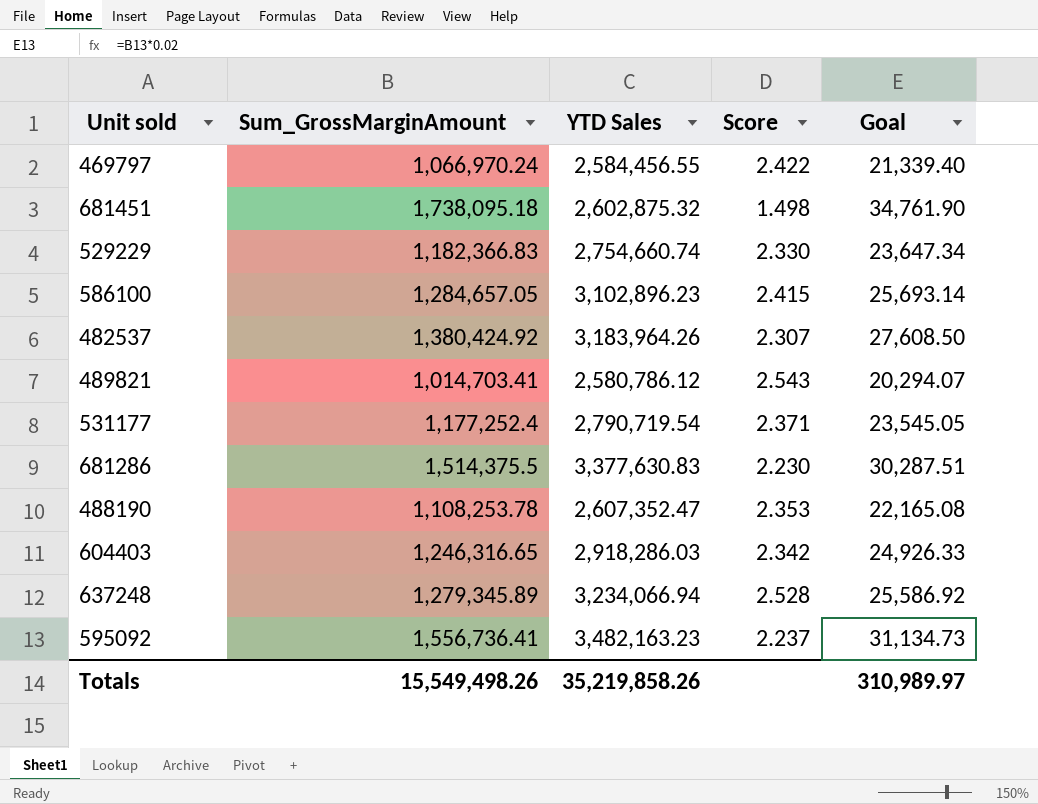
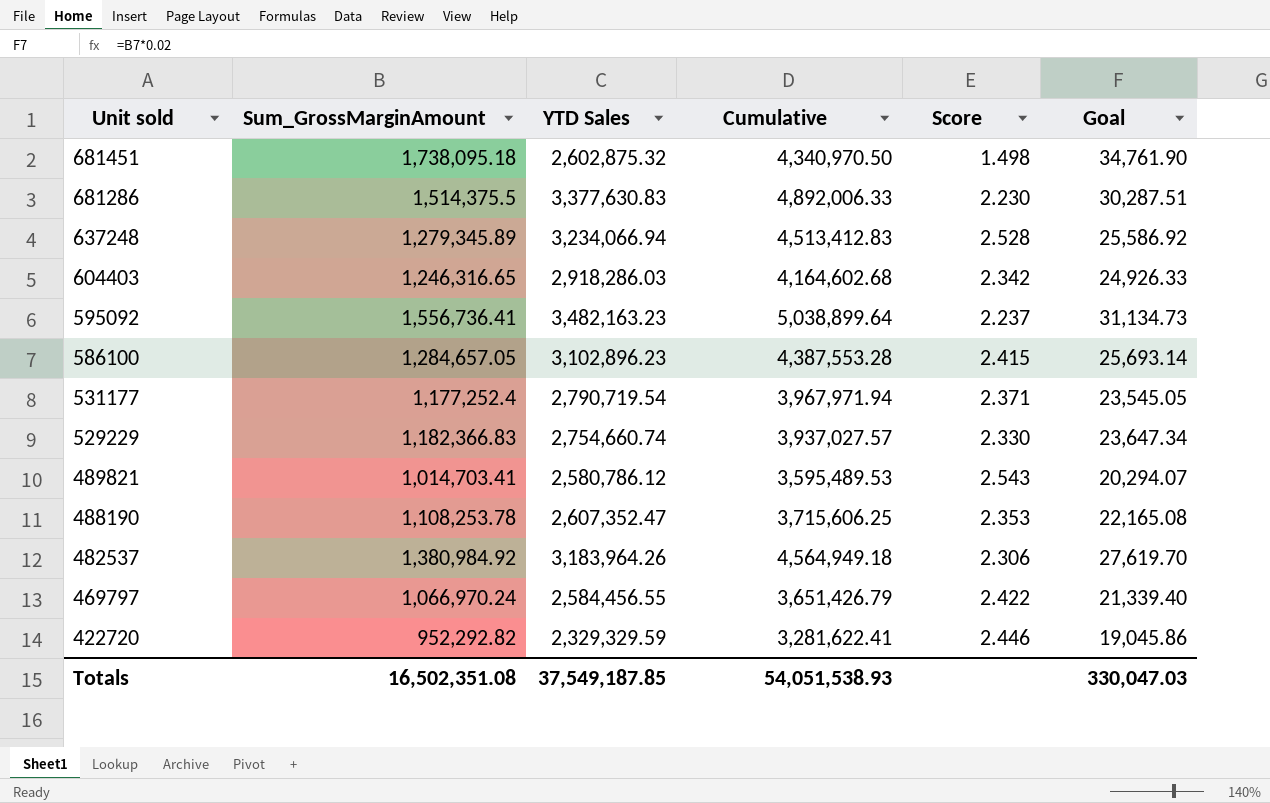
row order: none -> Unit sold descending
column Cumulative | formula: none -> [Sum_GrossMarginAmount] + [YTD Sales]
482537 | Sum_GrossMarginAmount: 1,380,424.92 -> 1,380,984.92
482537 | Score: 2.307 -> 2.306
482537 | Goal: 27,608.50 -> 27,619.70
row 422720: none -> 952,292.82 | 2,329,329.59 | 3,281,622.41 | 2.446 | 19,045.86
Totals | Sum_GrossMarginAmount: 15,549,498.26 -> 16,502,351.08
Totals | YTD Sales: 35,219,858.26 -> 37,549,187.85
Totals | Goal: 310,989.97 -> 330,047.03

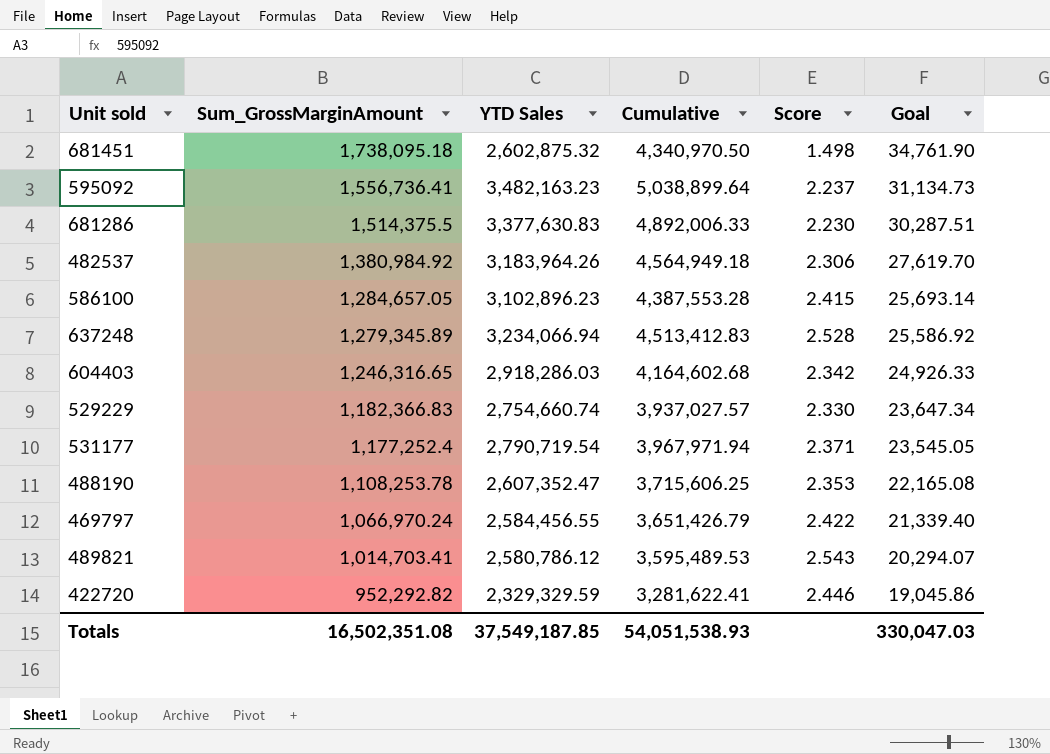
row order: Unit sold descending -> Sum_GrossMarginAmount descending

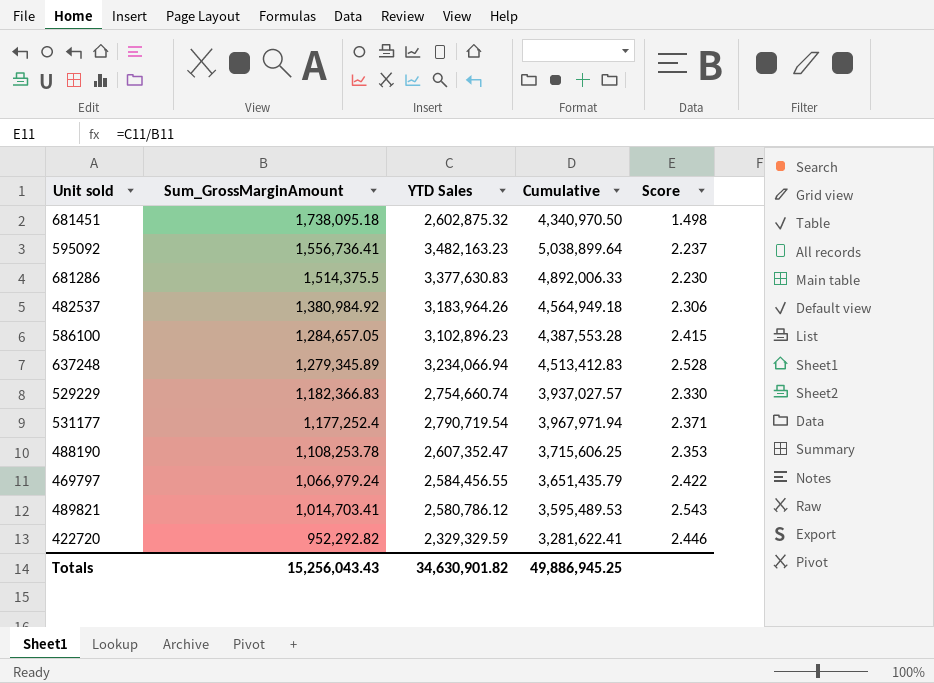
column Goal | formula: [Sum_GrossMarginAmount] * 0.02 -> none
row 604403: 1,246,316.65 | 2,918,286.03 | 4,164,602.68 | 2.342 | 24,926.33 -> none
469797 | Sum_GrossMarginAmount: 1,066,970.24 -> 1,066,979.24
469797 | Cumulative: 3,651,426.79 -> 3,651,435.79
Totals | Sum_GrossMarginAmount: 16,502,351.08 -> 15,256,043.43
Totals | YTD Sales: 37,549,187.85 -> 34,630,901.82
Totals | Cumulative: 54,051,538.93 -> 49,886,945.25

